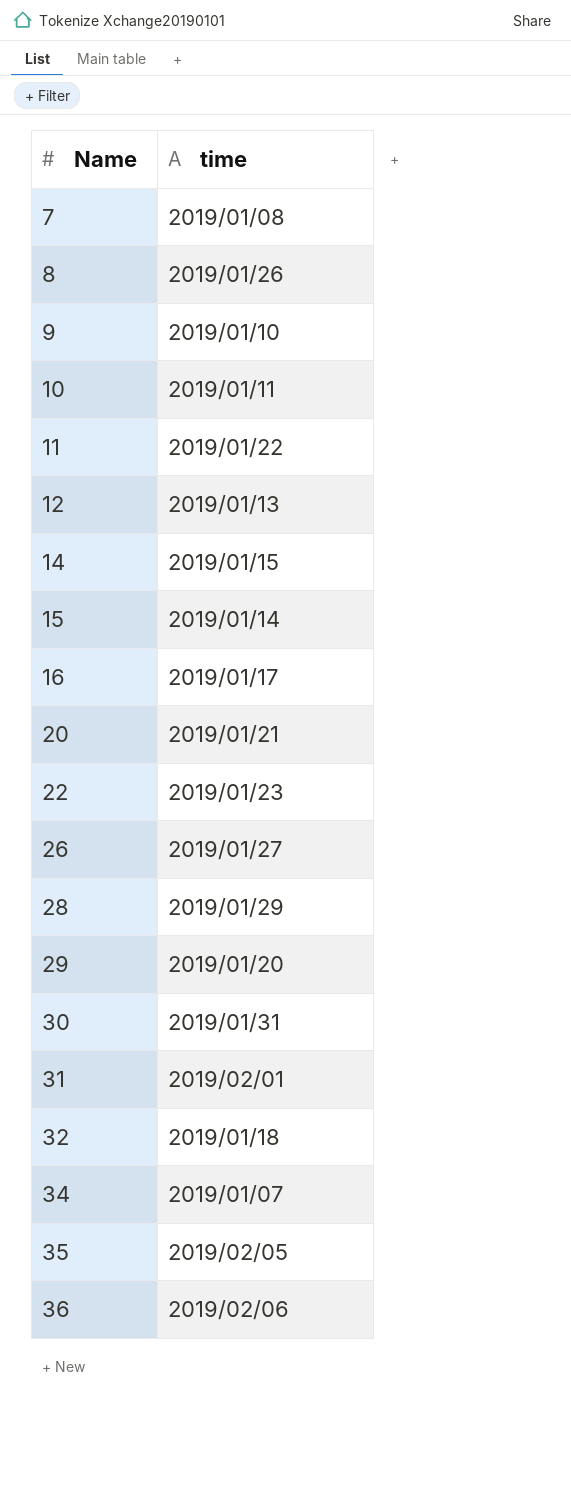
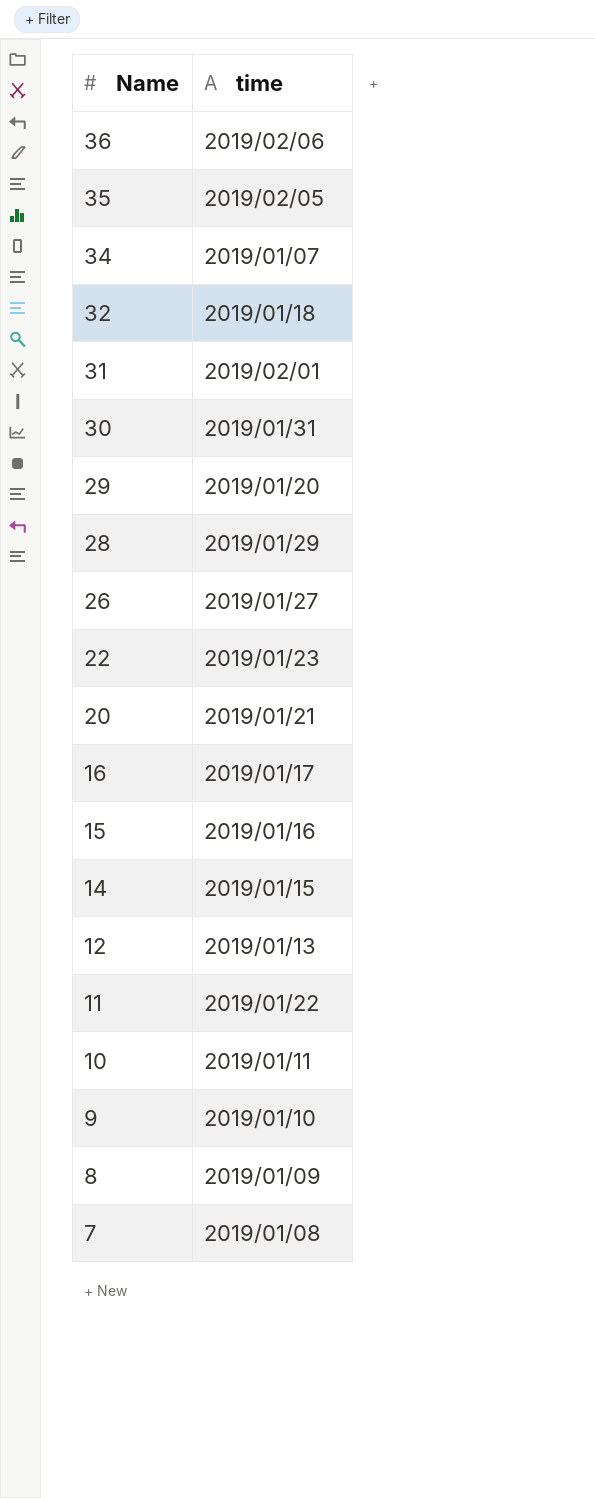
row order: Name ascending -> Name descending
15 | time: 2019/01/14 -> 2019/01/16
8 | time: 2019/01/26 -> 2019/01/09

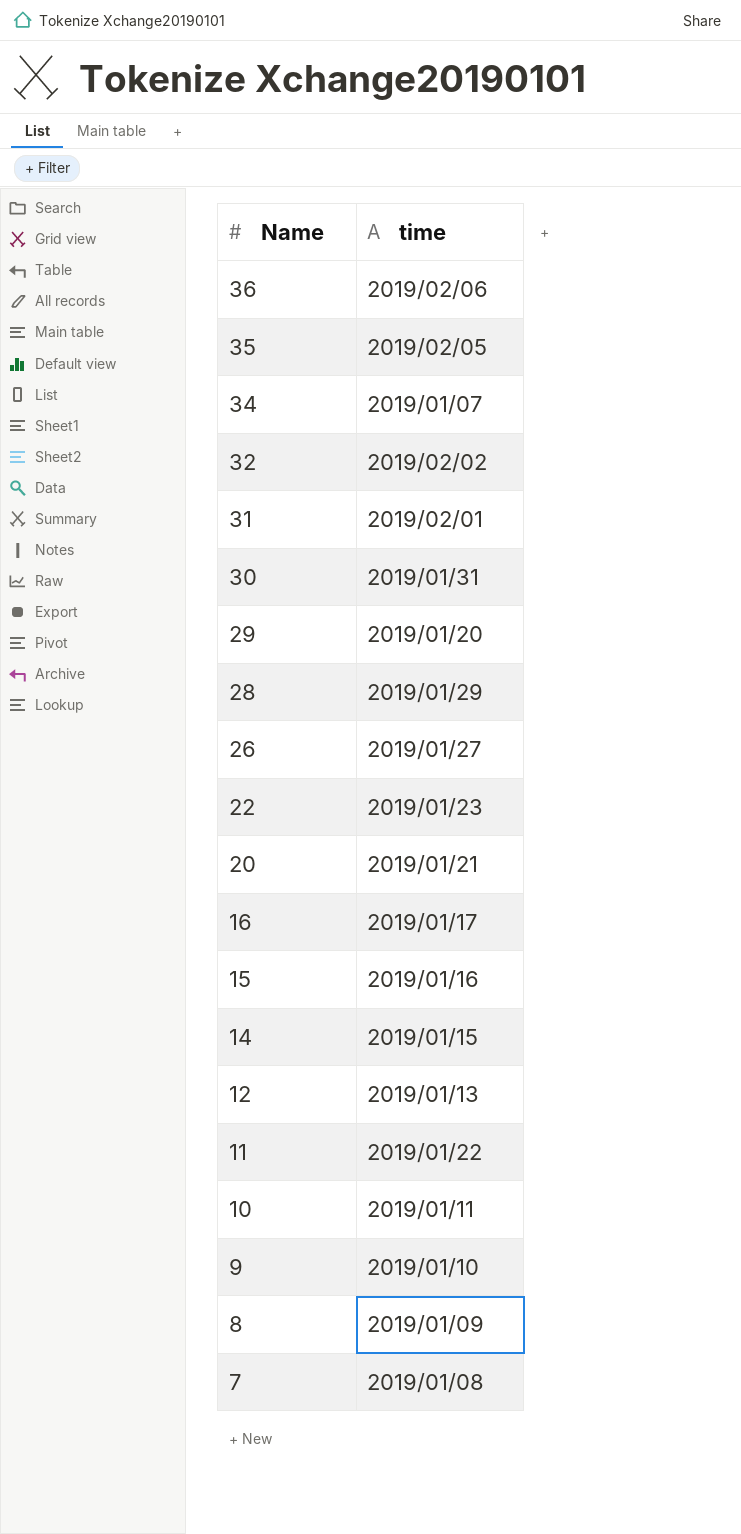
32 | time: 2019/01/18 -> 2019/02/02

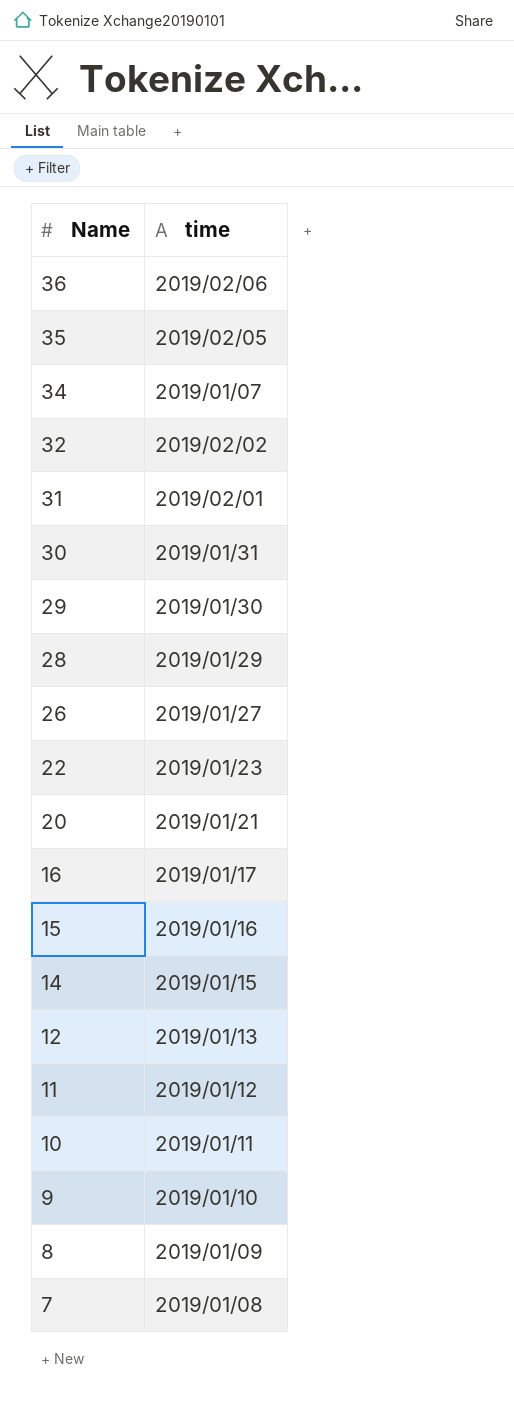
29 | time: 2019/01/20 -> 2019/01/30
11 | time: 2019/01/22 -> 2019/01/12

